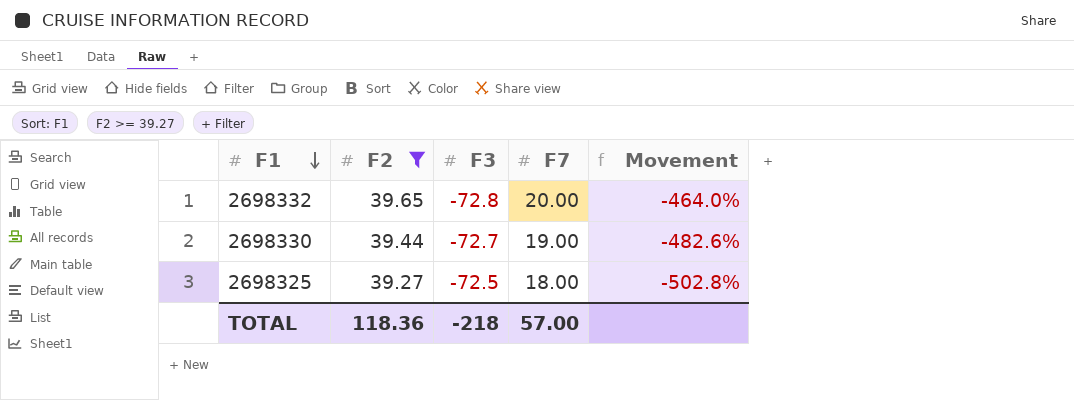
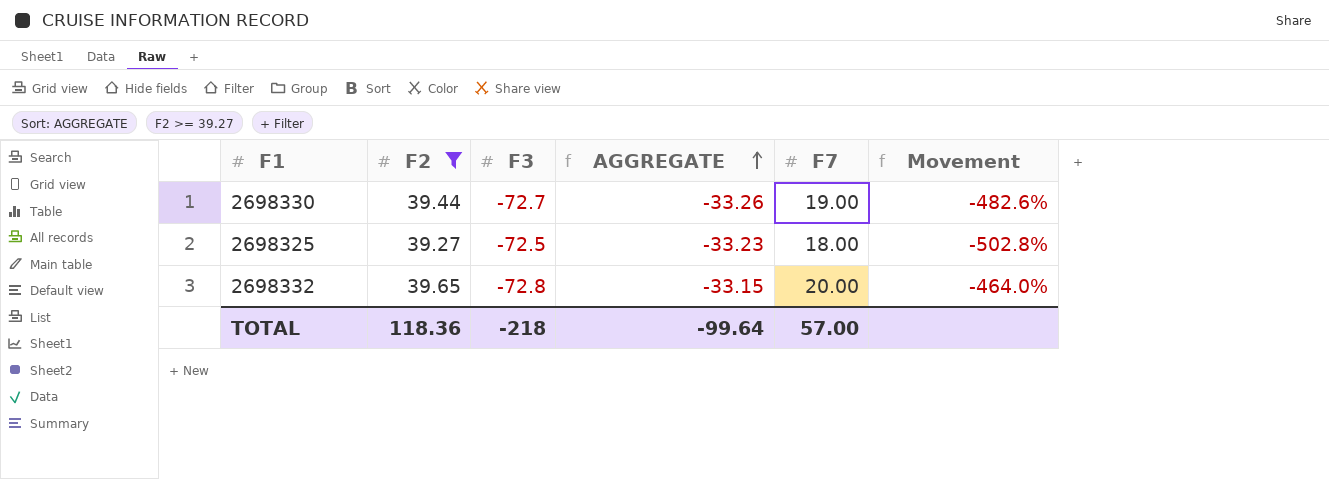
row order: F1 descending -> AGGREGATE ascending
column AGGREGATE | formula: none -> [F2] + [F3]

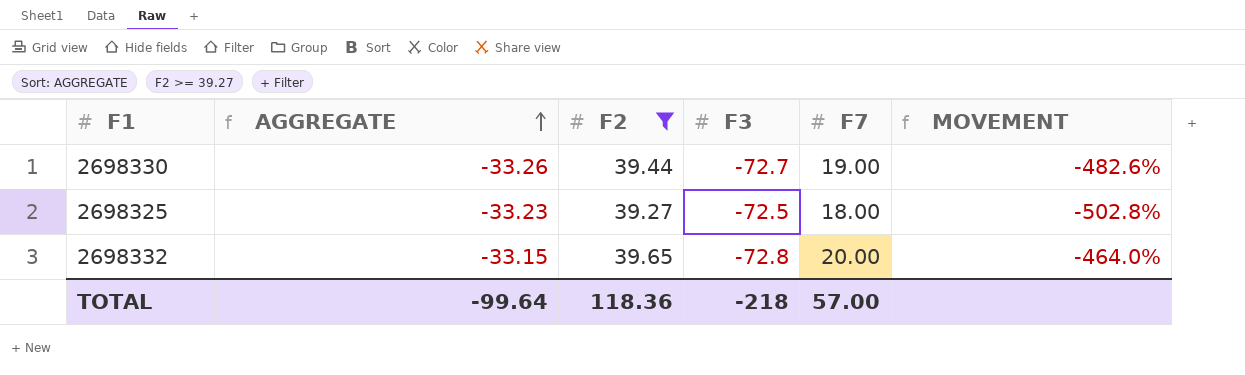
column AGGREGATE | position: 4 -> 2
column name: Movement -> MOVEMENT

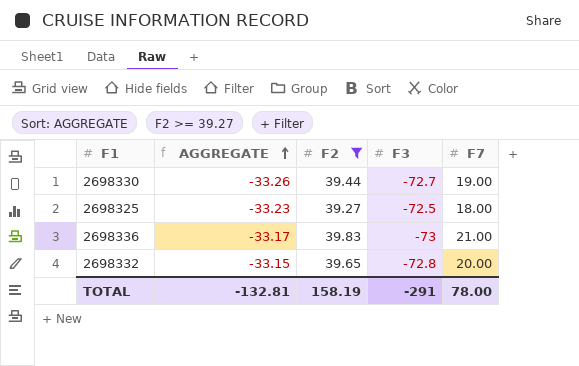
column MOVEMENT | formula: ([F3] - [F7]) / [F7] -> none
row 2698336: none -> -33.17 | 39.83 | -73 | 21.00
TOTAL | AGGREGATE: -99.64 -> -132.81
TOTAL | F2: 118.36 -> 158.19
TOTAL | F3: -218 -> -291
TOTAL | F7: 57.00 -> 78.00

